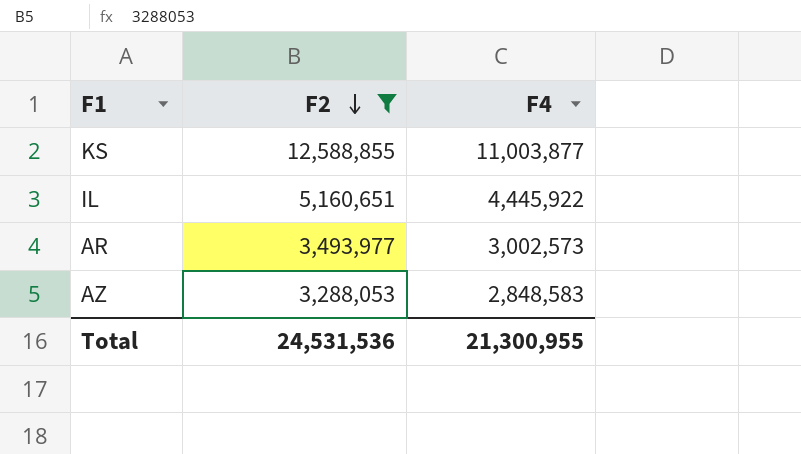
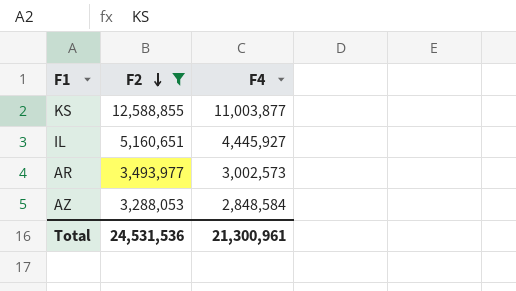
IL | F4: 4,445,922 -> 4,445,927
AZ | F4: 2,848,583 -> 2,848,584
Total | F4: 21,300,955 -> 21,300,961

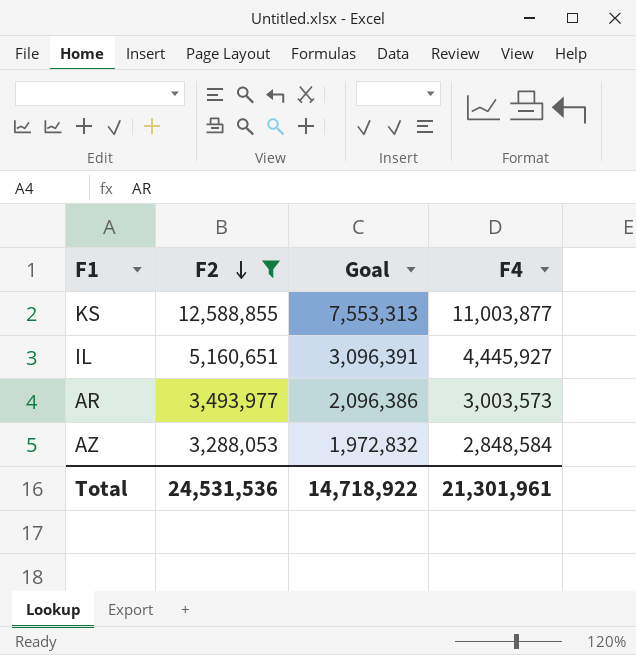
column Goal | formula: none -> [F2] * 0.6
AR | F4: 3,002,573 -> 3,003,573
Total | F4: 21,300,961 -> 21,301,961

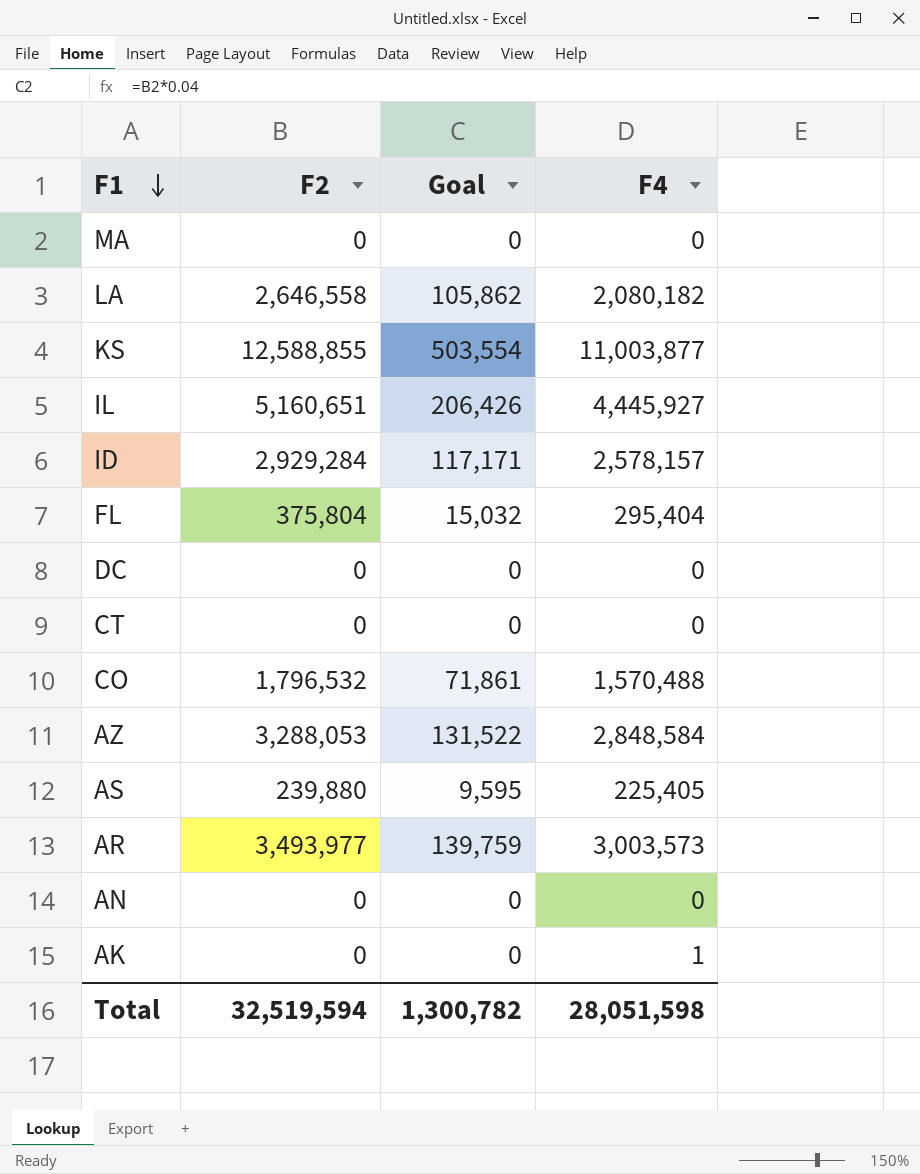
filter: F2 >= 3,288,053 -> none
row order: F2 descending -> F1 descending
column Goal | formula: [F2] * 0.6 -> [F2] * 0.04
Total | F2: 24,531,536 -> 32,519,594
Total | Goal: 14,718,922 -> 1,300,782
Total | F4: 21,301,961 -> 28,051,598

